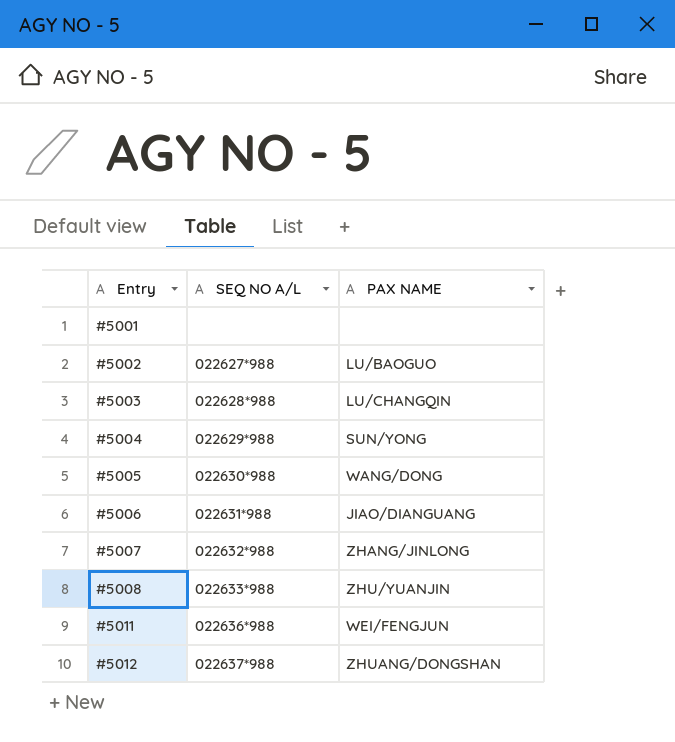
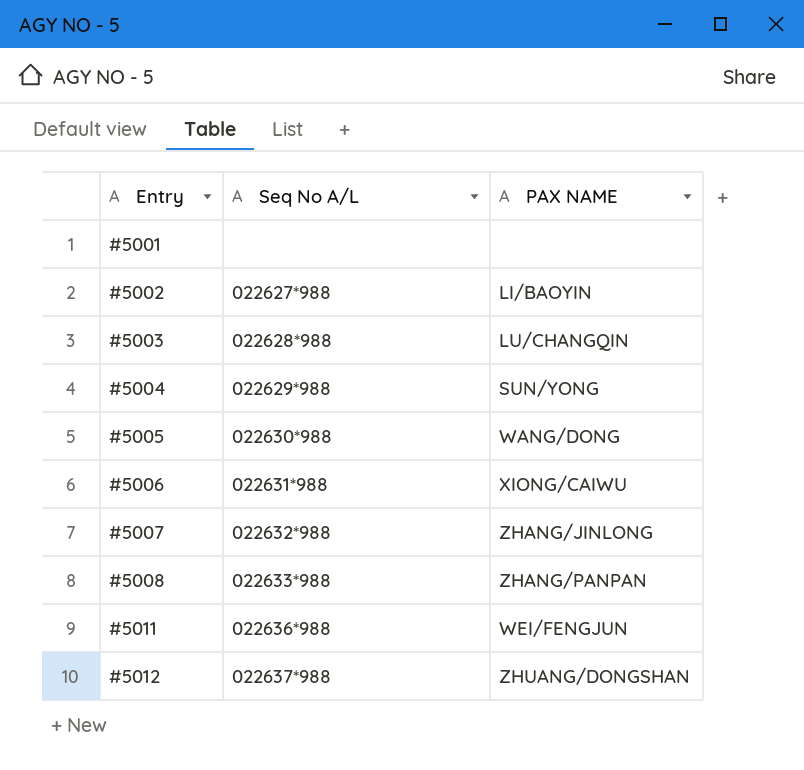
column name: SEQ NO A/L -> Seq No A/L
#5002 | PAX NAME: LU/BAOGUO -> LI/BAOYIN
#5006 | PAX NAME: JIAO/DIANGUANG -> XIONG/CAIWU
#5008 | PAX NAME: ZHU/YUANJIN -> ZHANG/PANPAN

